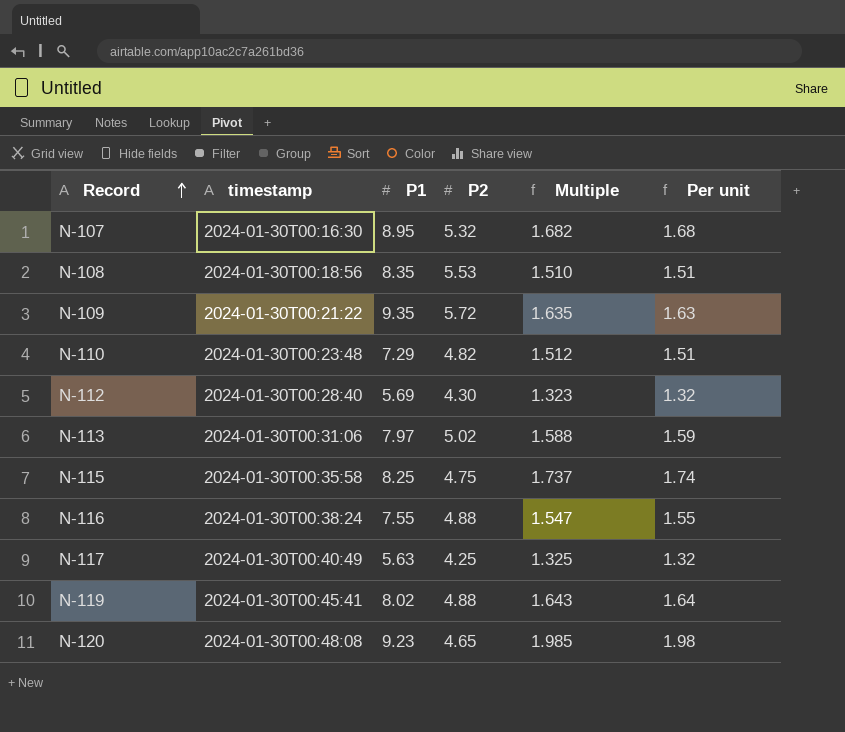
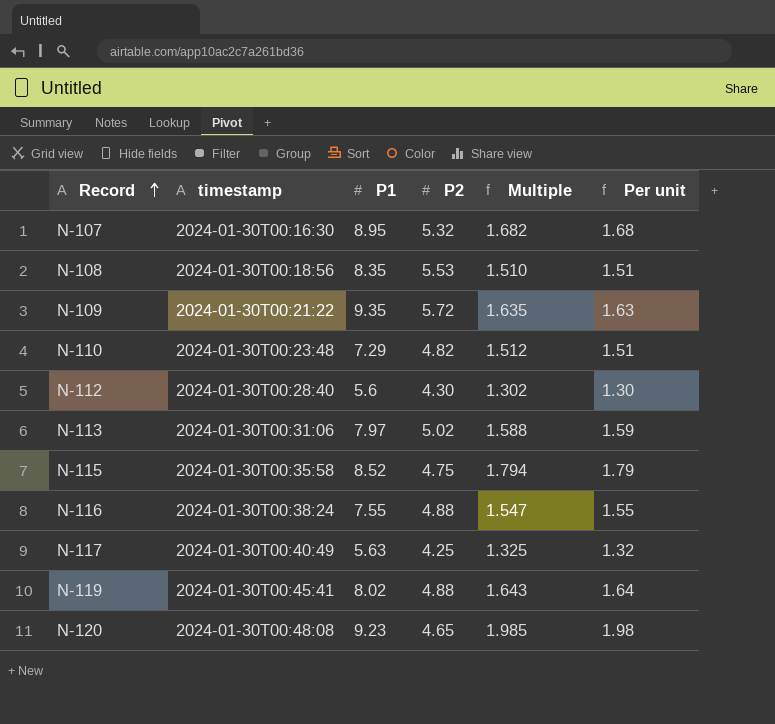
N-112 | P1: 5.69 -> 5.6
N-112 | Multiple: 1.323 -> 1.302
N-112 | Per unit: 1.32 -> 1.30
N-115 | P1: 8.25 -> 8.52
N-115 | Multiple: 1.737 -> 1.794
N-115 | Per unit: 1.74 -> 1.79

